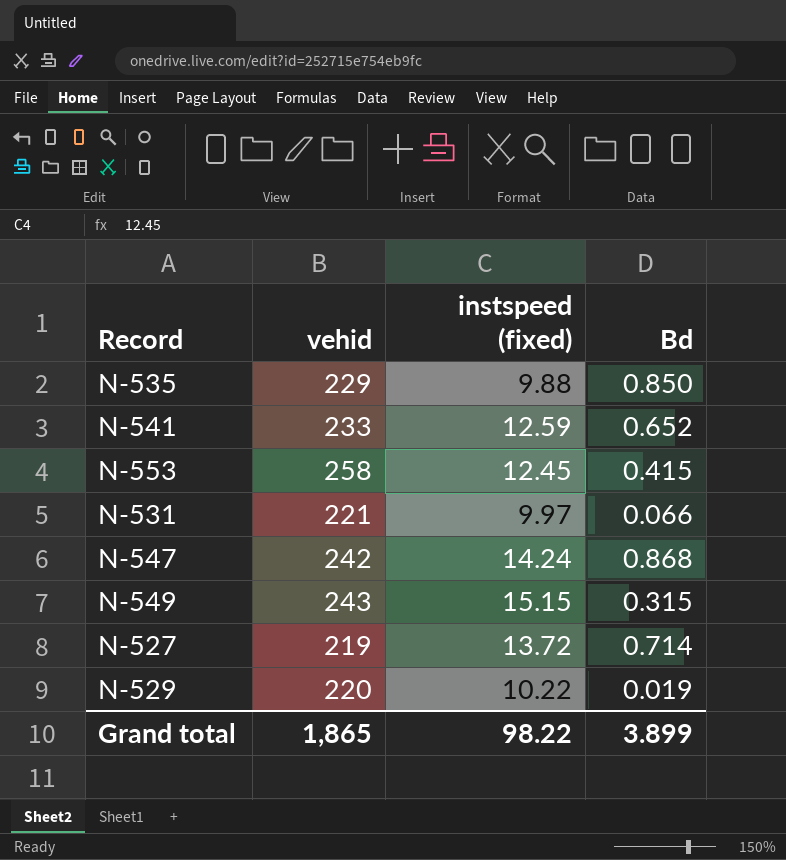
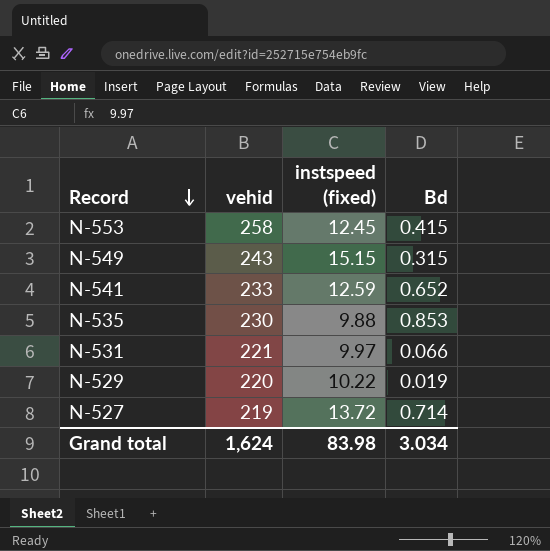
row order: none -> Record descending
row N-547: 242 | 14.24 | 0.868 -> none
N-535 | vehid: 229 -> 230
N-535 | Bd: 0.850 -> 0.853
Grand total | vehid: 1,865 -> 1,624
Grand total | instspeed (fixed): 98.22 -> 83.98
Grand total | Bd: 3.899 -> 3.034

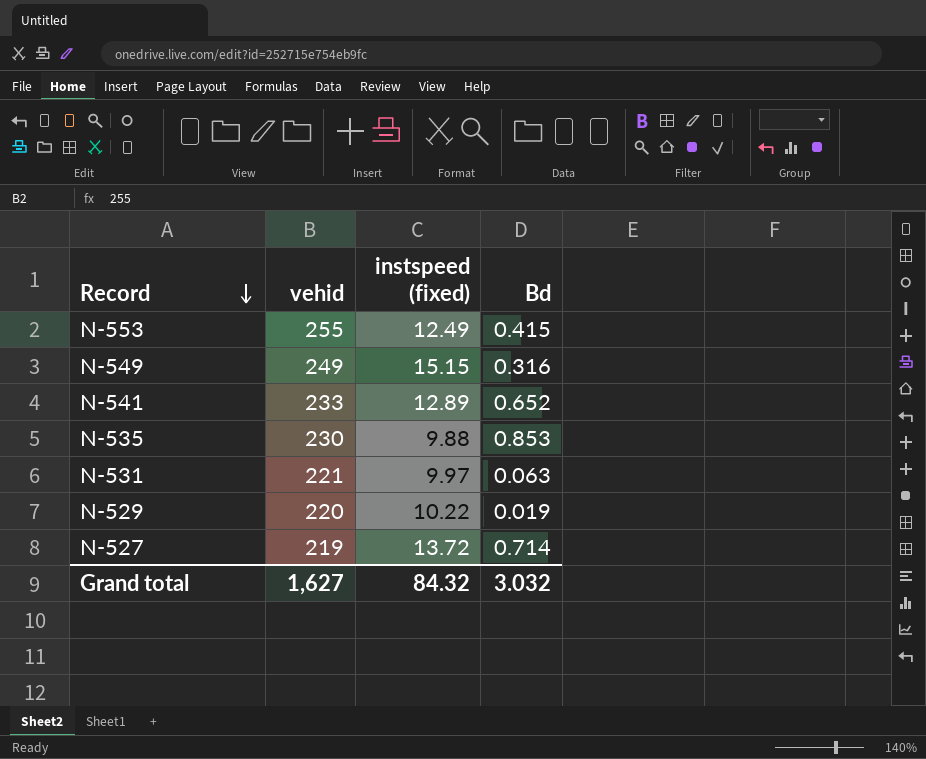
N-553 | vehid: 258 -> 255
N-553 | instspeed (fixed): 12.45 -> 12.49
N-549 | vehid: 243 -> 249
N-549 | Bd: 0.315 -> 0.316
N-541 | instspeed (fixed): 12.59 -> 12.89
N-531 | Bd: 0.066 -> 0.063
Grand total | vehid: 1,624 -> 1,627
Grand total | instspeed (fixed): 83.98 -> 84.32
Grand total | Bd: 3.034 -> 3.032

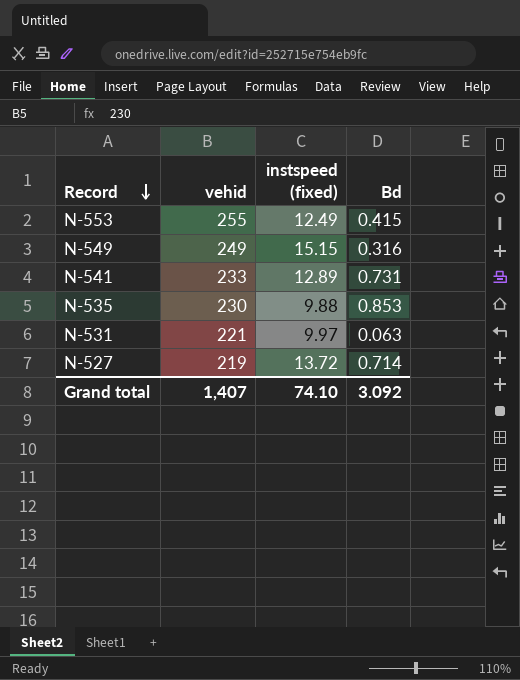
row N-529: 220 | 10.22 | 0.019 -> none
N-541 | Bd: 0.652 -> 0.731
Grand total | vehid: 1,627 -> 1,407
Grand total | instspeed (fixed): 84.32 -> 74.10
Grand total | Bd: 3.032 -> 3.092

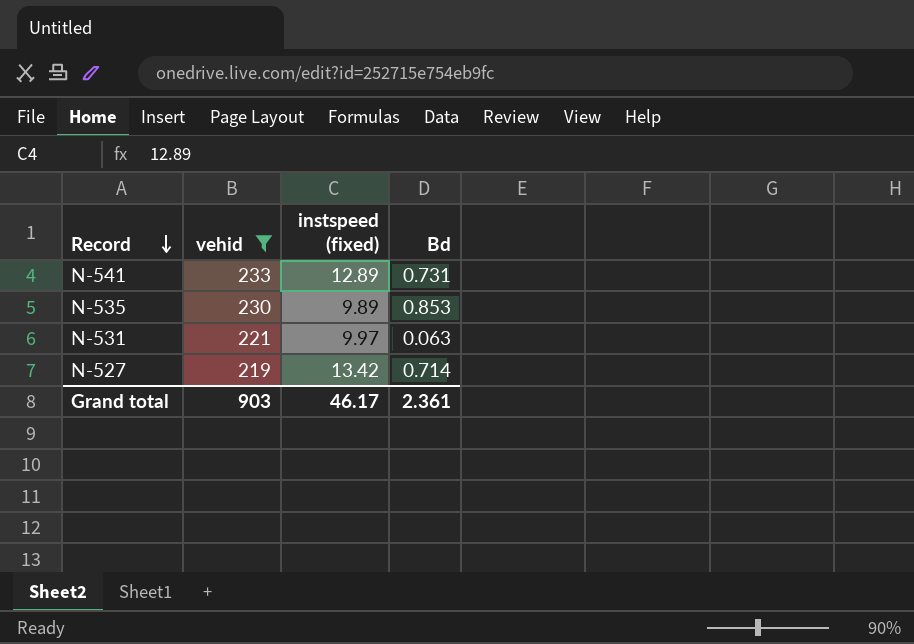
filter: none -> vehid <= 233
N-535 | instspeed (fixed): 9.88 -> 9.89
N-527 | instspeed (fixed): 13.72 -> 13.42
Grand total | vehid: 1,407 -> 903
Grand total | instspeed (fixed): 74.10 -> 46.17
Grand total | Bd: 3.092 -> 2.361

